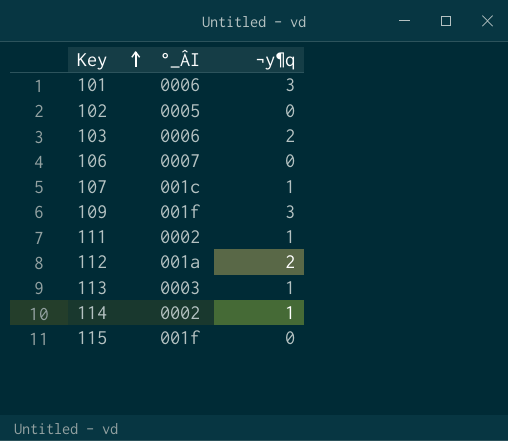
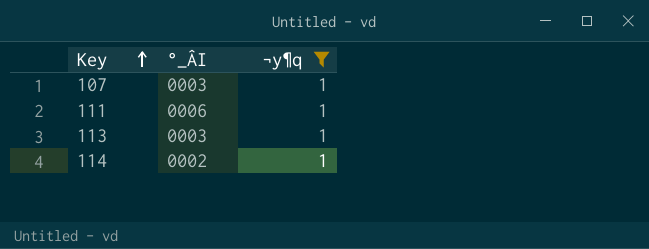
filter: none -> ¬y¶q = 1
107 | °_ÂI: 001c -> 0003
111 | °_ÂI: 0002 -> 0006

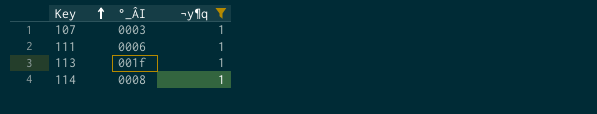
113 | °_ÂI: 0003 -> 001f
114 | °_ÂI: 0002 -> 0008

